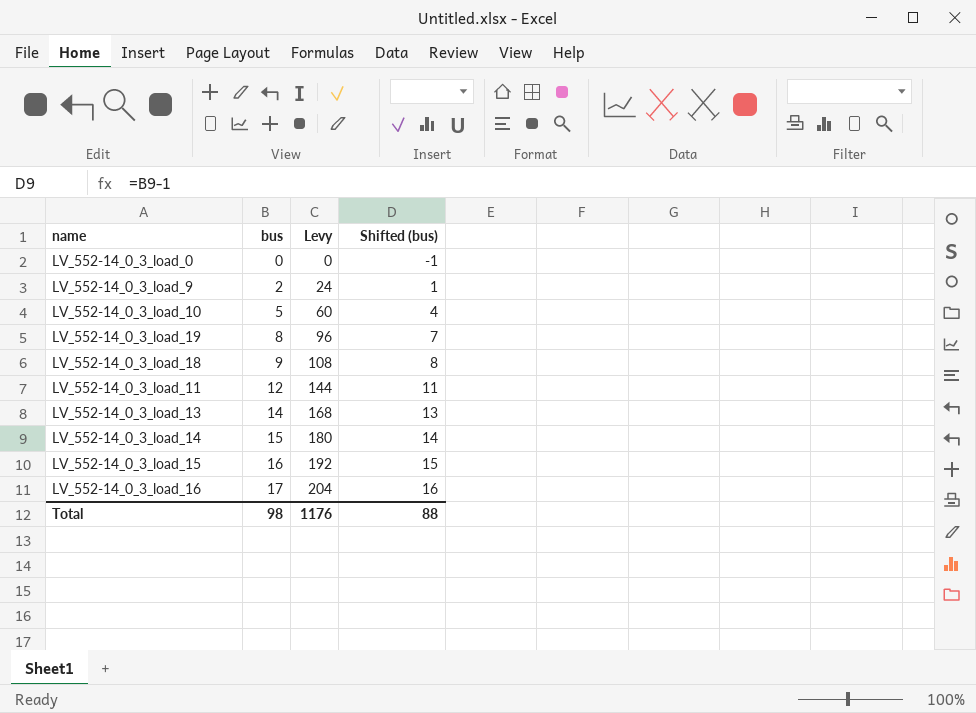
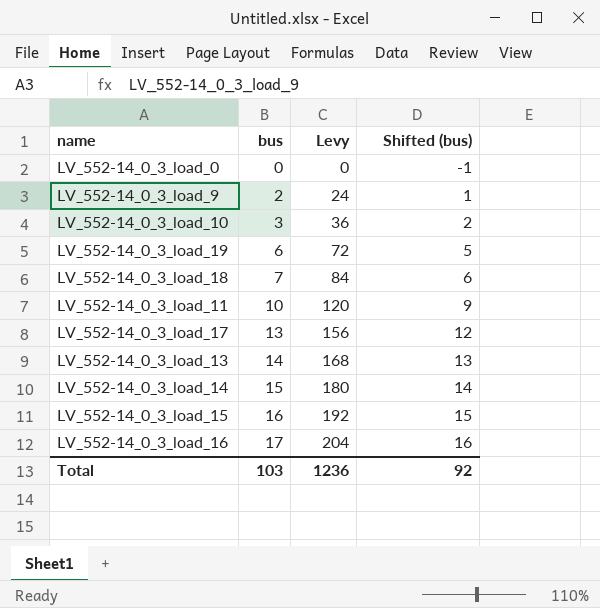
LV_552-14_0_3_load_10 | bus: 5 -> 3
LV_552-14_0_3_load_10 | Levy: 60 -> 36
LV_552-14_0_3_load_10 | Shifted (bus): 4 -> 2
LV_552-14_0_3_load_19 | bus: 8 -> 6
LV_552-14_0_3_load_19 | Levy: 96 -> 72
LV_552-14_0_3_load_19 | Shifted (bus): 7 -> 5
LV_552-14_0_3_load_18 | bus: 9 -> 7
LV_552-14_0_3_load_18 | Levy: 108 -> 84
LV_552-14_0_3_load_18 | Shifted (bus): 8 -> 6
LV_552-14_0_3_load_11 | bus: 12 -> 10
LV_552-14_0_3_load_11 | Levy: 144 -> 120
LV_552-14_0_3_load_11 | Shifted (bus): 11 -> 9
row LV_552-14_0_3_load_17: none -> 13 | 156 | 12
Total | bus: 98 -> 103
Total | Levy: 1176 -> 1236
Total | Shifted (bus): 88 -> 92

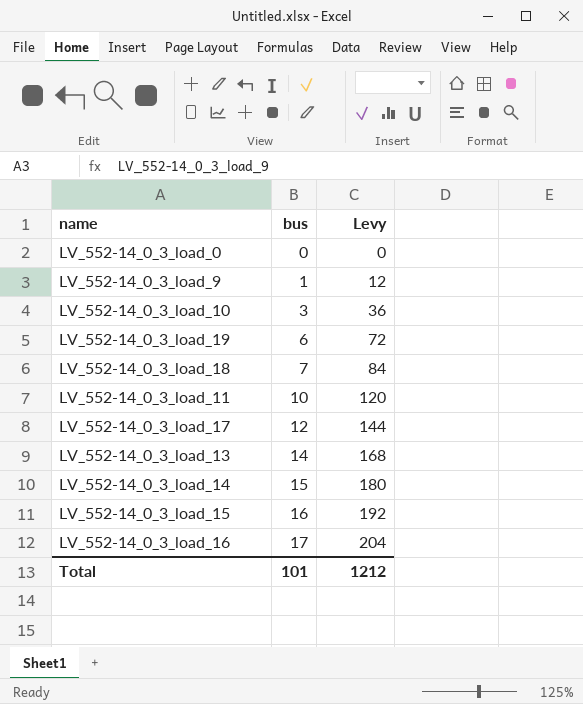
column Shifted (bus) | formula: [bus] - 1 -> none
LV_552-14_0_3_load_9 | bus: 2 -> 1
LV_552-14_0_3_load_9 | Levy: 24 -> 12
LV_552-14_0_3_load_17 | bus: 13 -> 12
LV_552-14_0_3_load_17 | Levy: 156 -> 144
Total | bus: 103 -> 101
Total | Levy: 1236 -> 1212

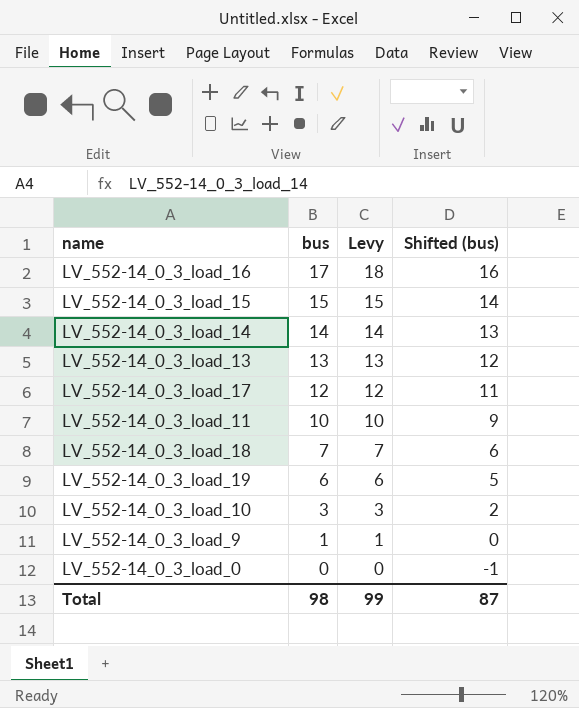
row order: bus ascending -> bus descending
column Levy | formula: [bus] * 12 -> [bus] * 1.03
column Shifted (bus) | formula: none -> [bus] - 1
LV_552-14_0_3_load_15 | bus: 16 -> 15
LV_552-14_0_3_load_14 | bus: 15 -> 14
LV_552-14_0_3_load_13 | bus: 14 -> 13
Total | bus: 101 -> 98
Total | Levy: 1212 -> 99

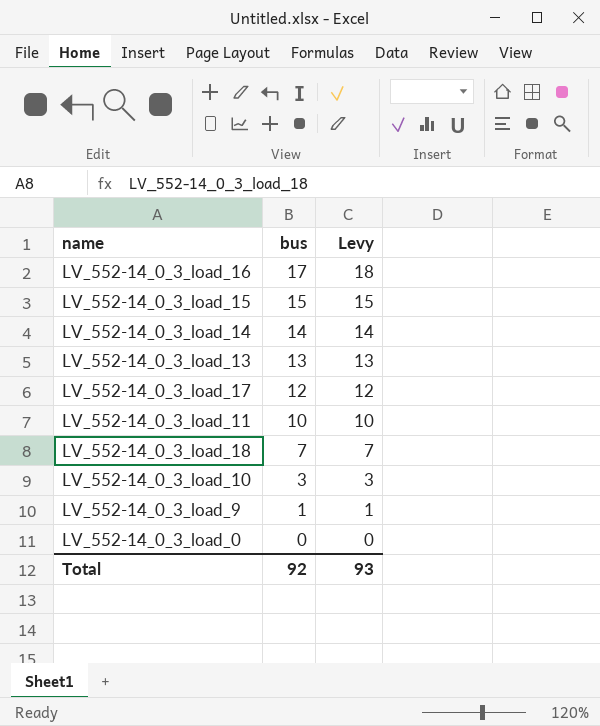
column Shifted (bus) | formula: [bus] - 1 -> none
row LV_552-14_0_3_load_19: 6 | 6 | 5 -> none
Total | bus: 98 -> 92
Total | Levy: 99 -> 93

